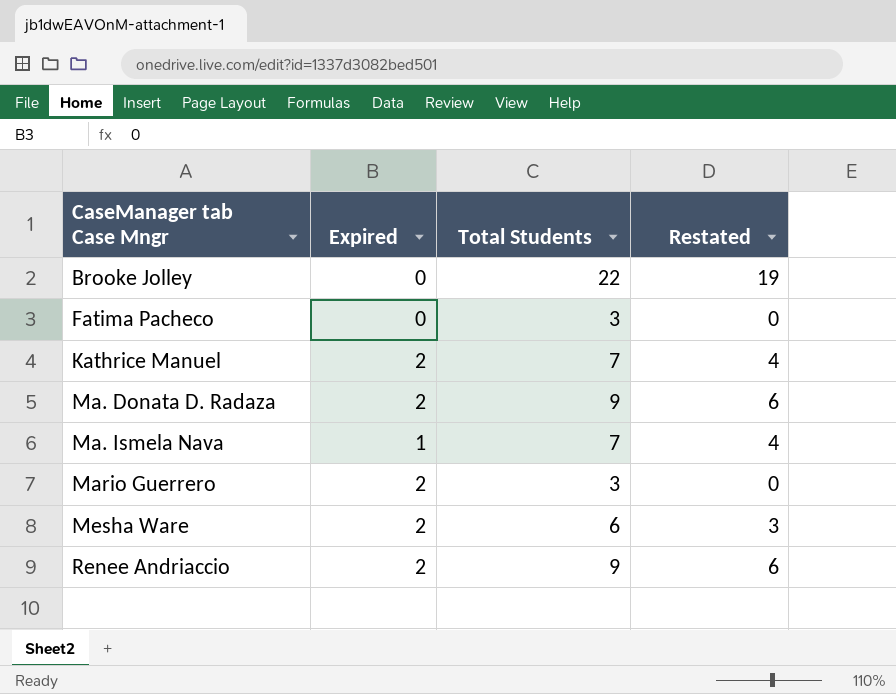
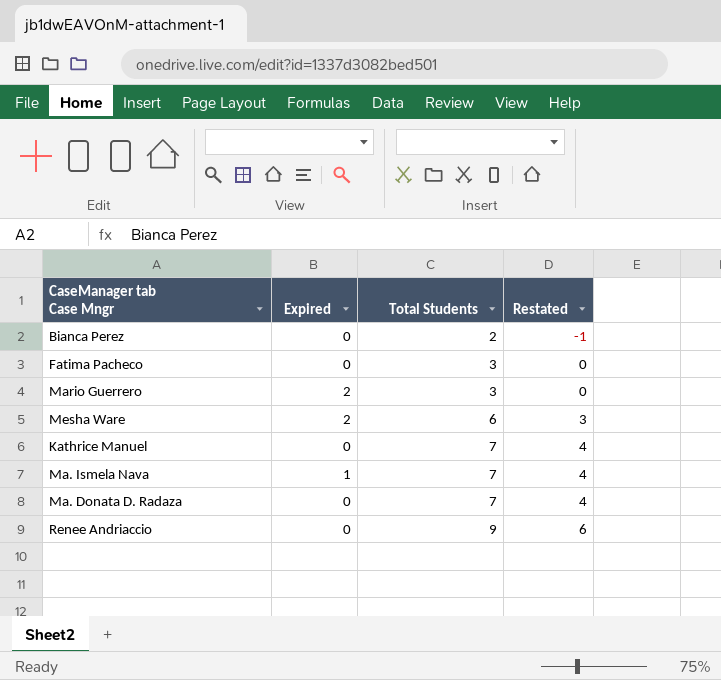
row order: CaseManager tab Case Mngr ascending -> Total Students ascending
row Brooke Jolley: 0 | 22 | 19 -> none
row Bianca Perez: none -> 0 | 2 | -1
Kathrice Manuel | Expired: 2 -> 0
Ma. Donata D. Radaza | Expired: 2 -> 0
Ma. Donata D. Radaza | Total Students: 9 -> 7
Ma. Donata D. Radaza | Restated: 6 -> 4
Renee Andriaccio | Expired: 2 -> 0

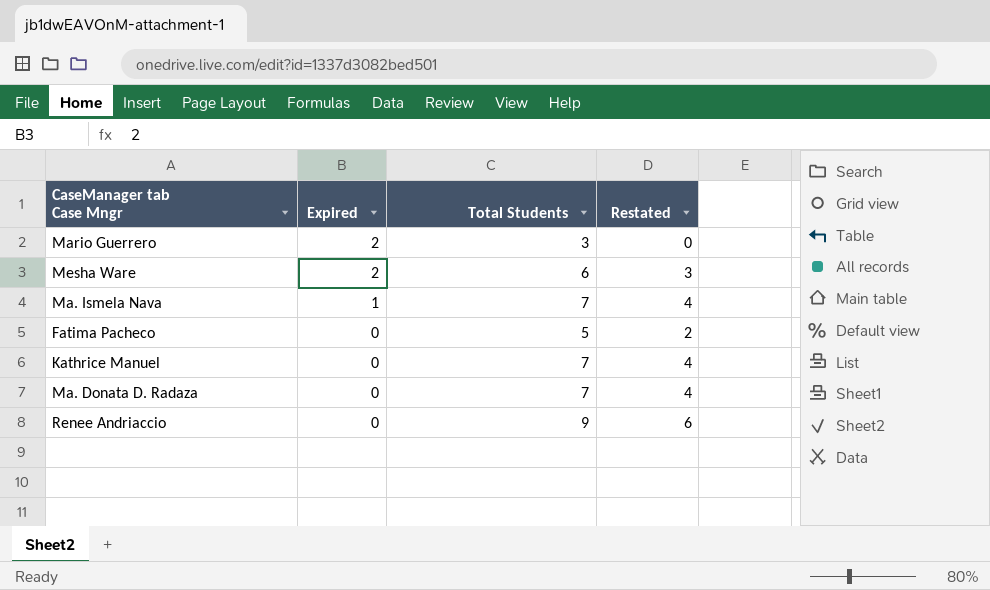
row order: Total Students ascending -> Expired descending
row Bianca Perez: 0 | 2 | -1 -> none
Fatima Pacheco | Total Students: 3 -> 5
Fatima Pacheco | Restated: 0 -> 2

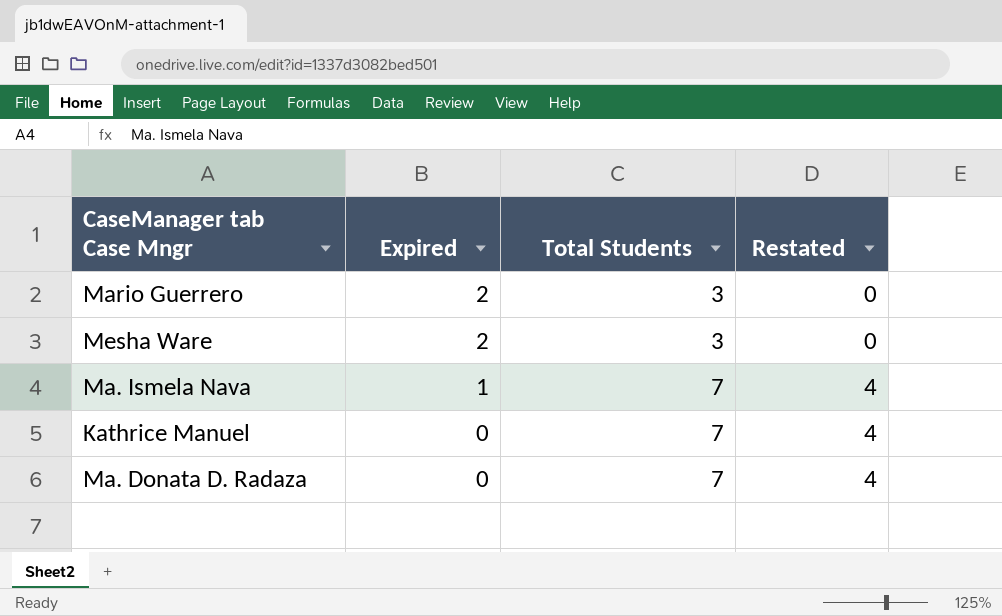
row Fatima Pacheco: 0 | 5 | 2 -> none
row Renee Andriaccio: 0 | 9 | 6 -> none
Mesha Ware | Total Students: 6 -> 3
Mesha Ware | Restated: 3 -> 0

